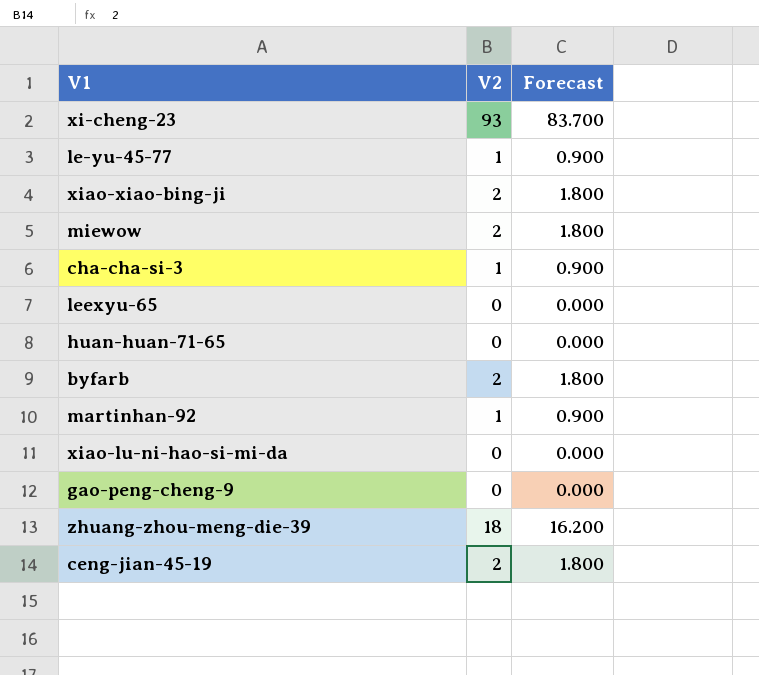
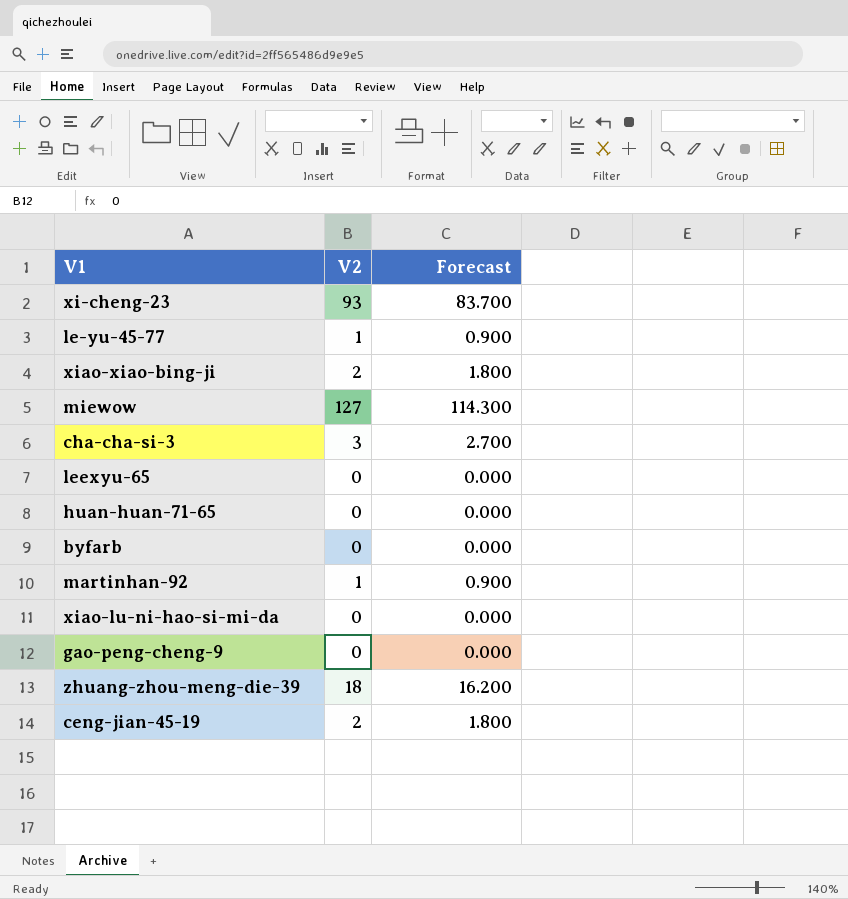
miewow | V2: 2 -> 127
miewow | Forecast: 1.800 -> 114.300
cha-cha-si-3 | V2: 1 -> 3
cha-cha-si-3 | Forecast: 0.900 -> 2.700
byfarb | V2: 2 -> 0
byfarb | Forecast: 1.800 -> 0.000

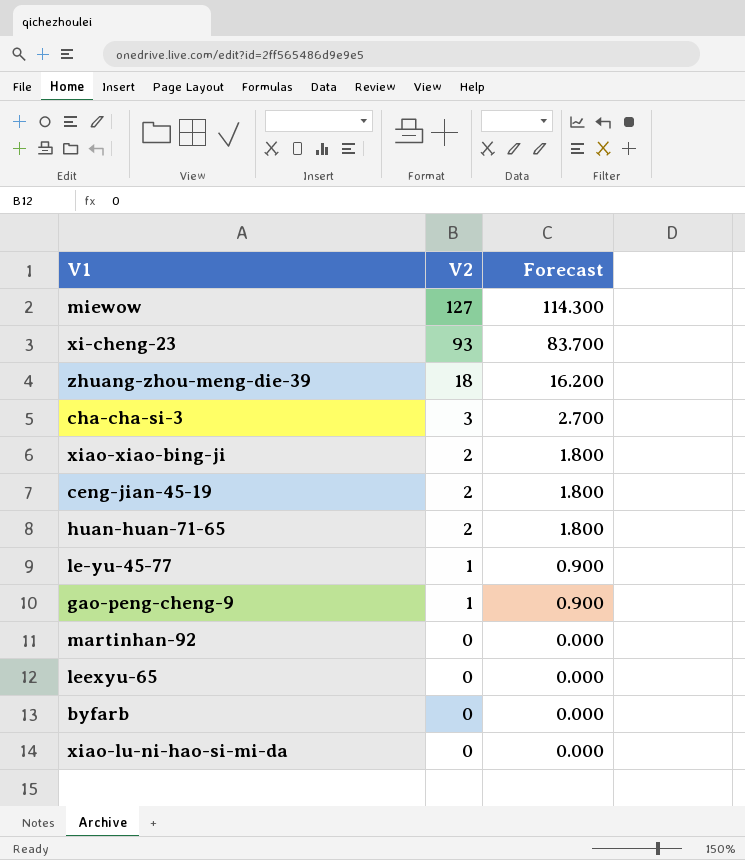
row order: none -> V2 descending
huan-huan-71-65 | V2: 0 -> 2
huan-huan-71-65 | Forecast: 0.000 -> 1.800
gao-peng-cheng-9 | V2: 0 -> 1
gao-peng-cheng-9 | Forecast: 0.000 -> 0.900
martinhan-92 | V2: 1 -> 0
martinhan-92 | Forecast: 0.900 -> 0.000

